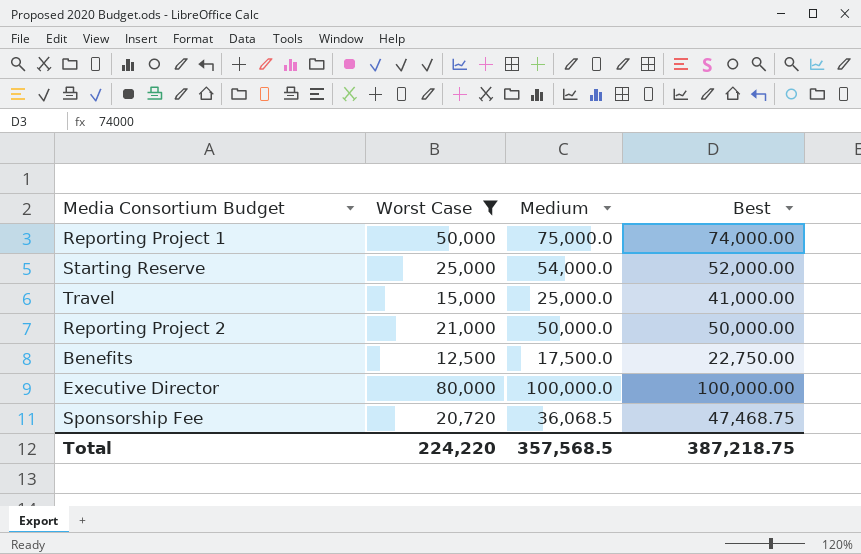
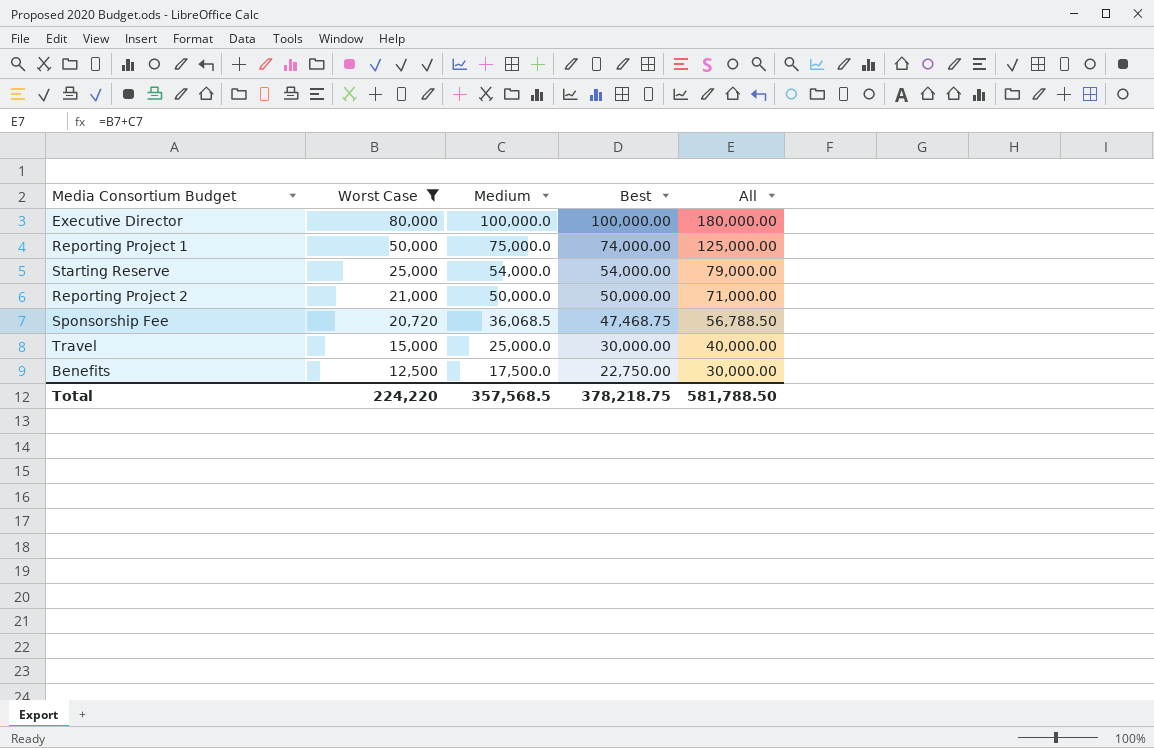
row order: none -> Worst Case descending
column All | formula: none -> [Worst Case] + [Medium]
Starting Reserve | Best: 52,000.00 -> 54,000.00
Travel | Best: 41,000.00 -> 30,000.00
Total | Best: 387,218.75 -> 378,218.75

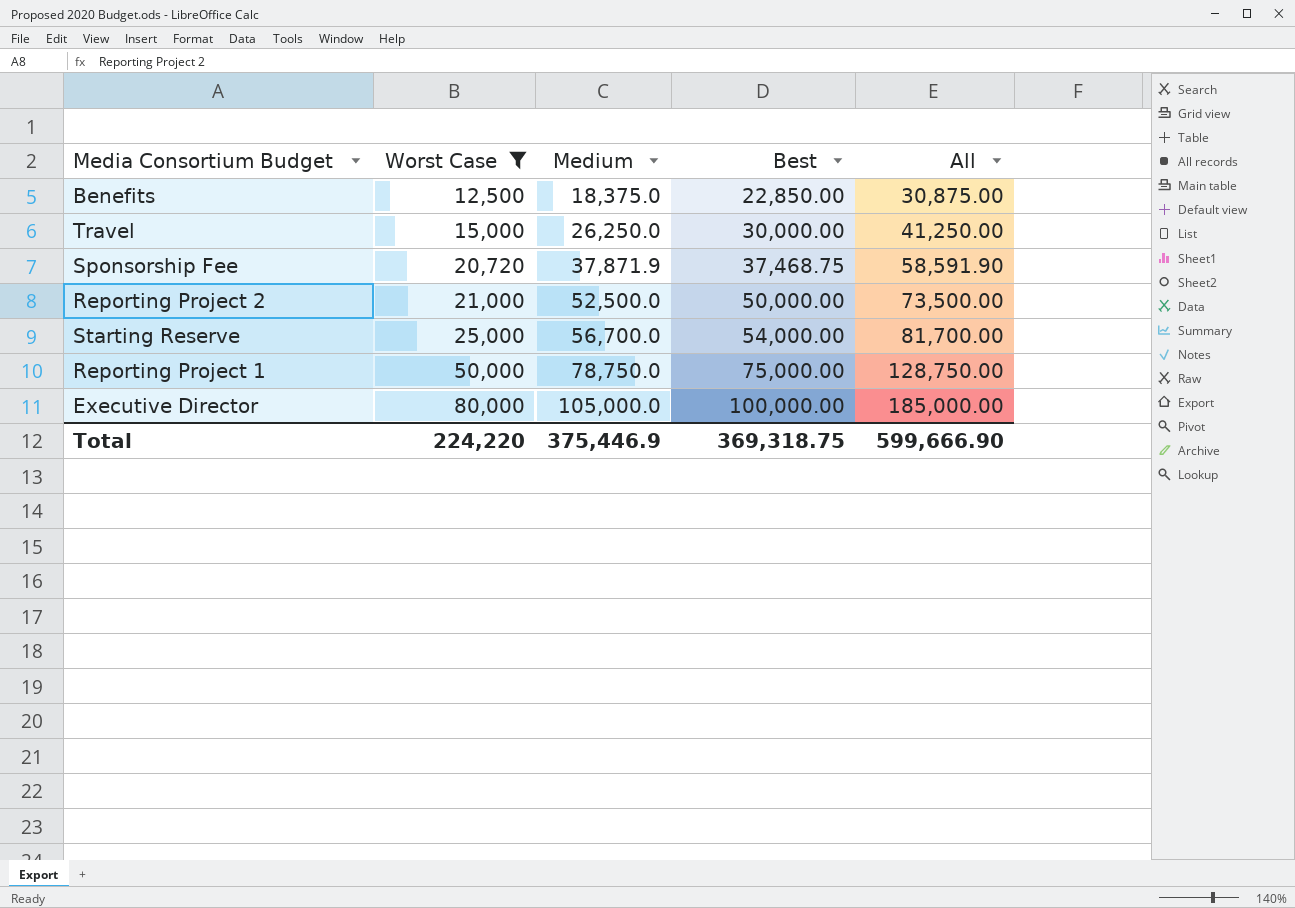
row order: Worst Case descending -> Worst Case ascending
Benefits | Medium: 17,500.0 -> 18,375.0
Benefits | Best: 22,750.00 -> 22,850.00
Benefits | All: 30,000.00 -> 30,875.00
Travel | Medium: 25,000.0 -> 26,250.0
Travel | All: 40,000.00 -> 41,250.00
Sponsorship Fee | Medium: 36,068.5 -> 37,871.9
Sponsorship Fee | Best: 47,468.75 -> 37,468.75
Sponsorship Fee | All: 56,788.50 -> 58,591.90
Reporting Project 2 | Medium: 50,000.0 -> 52,500.0
Reporting Project 2 | All: 71,000.00 -> 73,500.00
Starting Reserve | Medium: 54,000.0 -> 56,700.0
Starting Reserve | All: 79,000.00 -> 81,700.00
Reporting Project 1 | Medium: 75,000.0 -> 78,750.0
Reporting Project 1 | Best: 74,000.00 -> 75,000.00
Reporting Project 1 | All: 125,000.00 -> 128,750.00
Executive Director | Medium: 100,000.0 -> 105,000.0
Executive Director | All: 180,000.00 -> 185,000.00
Total | Medium: 357,568.5 -> 375,446.9
Total | Best: 378,218.75 -> 369,318.75
Total | All: 581,788.50 -> 599,666.90

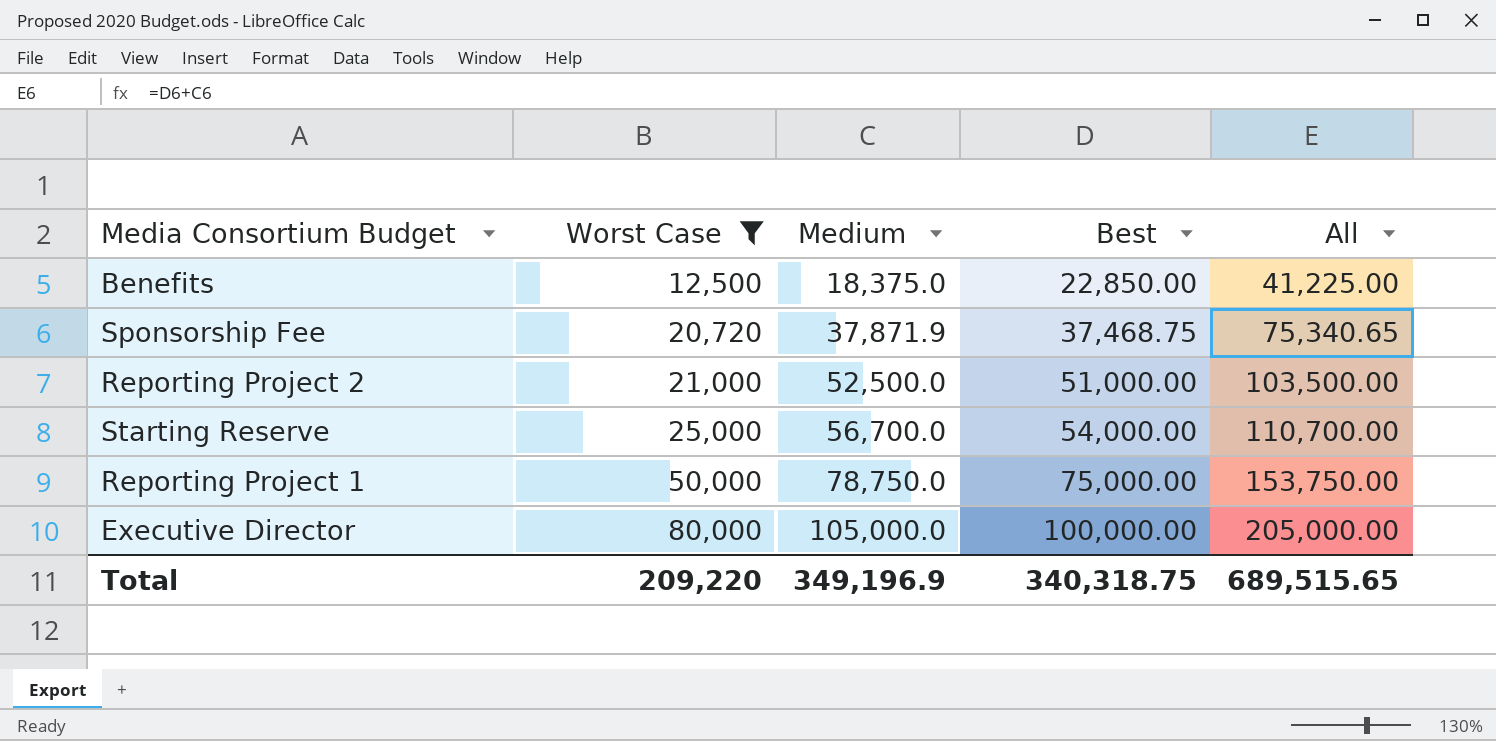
column All | formula: [Worst Case] + [Medium] -> [Medium] + [Best]
row Travel: 15,000 | 26,250.0 | 30,000.00 | 41,250.00 -> none
Reporting Project 2 | Best: 50,000.00 -> 51,000.00
Total | Worst Case: 224,220 -> 209,220
Total | Medium: 375,446.9 -> 349,196.9
Total | Best: 369,318.75 -> 340,318.75
Total | All: 599,666.90 -> 689,515.65

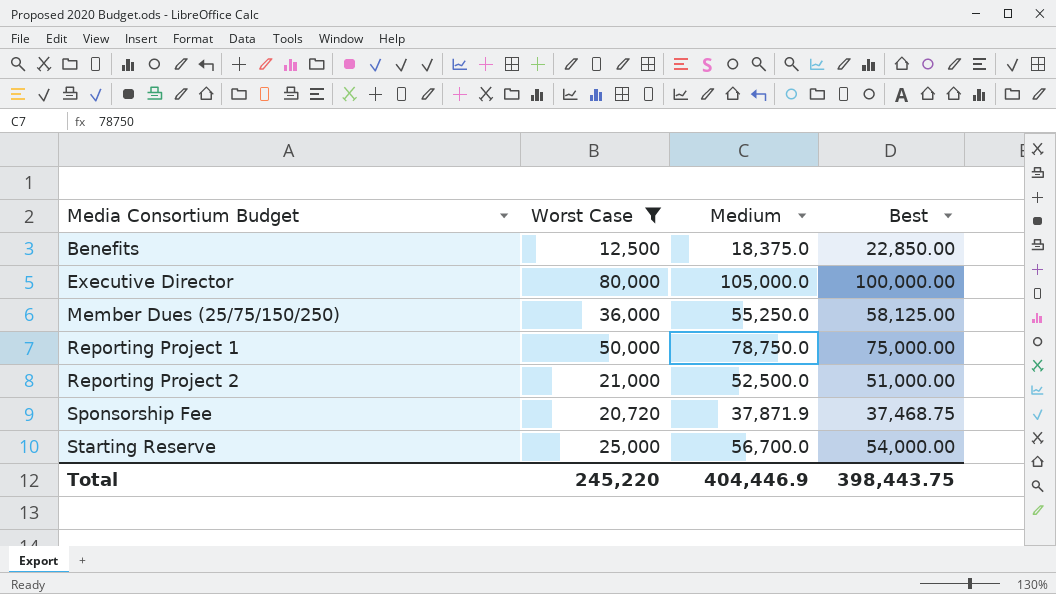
row order: Worst Case ascending -> Media Consortium Budget ascending
column All | formula: [Medium] + [Best] -> none
row Member Dues (25/75/150/250): none -> 36,000 | 55,250.0 | 58,125.00
Total | Worst Case: 209,220 -> 245,220
Total | Medium: 349,196.9 -> 404,446.9
Total | Best: 340,318.75 -> 398,443.75

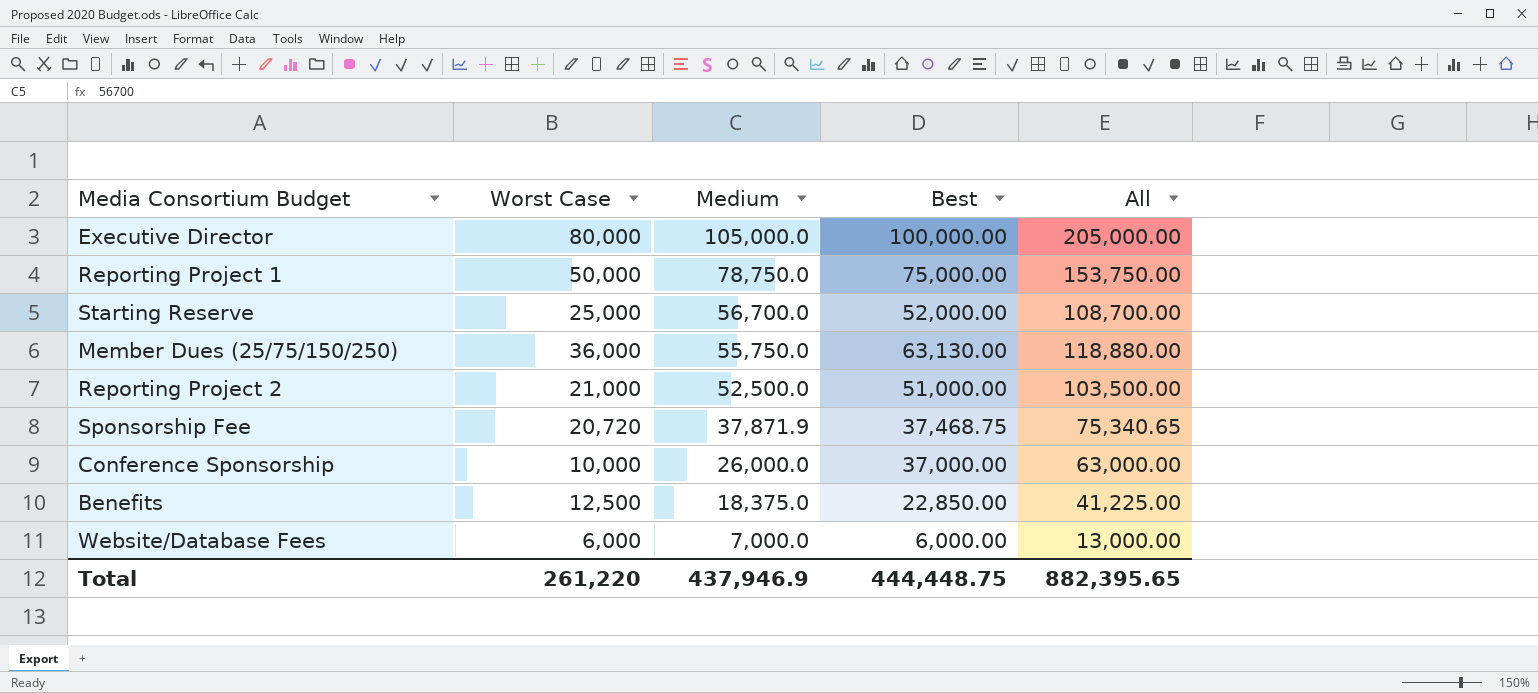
filter: Worst Case >= 12,500 -> none
row order: Media Consortium Budget ascending -> Medium descending
column All | formula: none -> [Medium] + [Best]
Starting Reserve | Best: 54,000.00 -> 52,000.00
Member Dues (25/75/150/250) | Medium: 55,250.0 -> 55,750.0
Member Dues (25/75/150/250) | Best: 58,125.00 -> 63,130.00
Total | Worst Case: 245,220 -> 261,220
Total | Medium: 404,446.9 -> 437,946.9
Total | Best: 398,443.75 -> 444,448.75

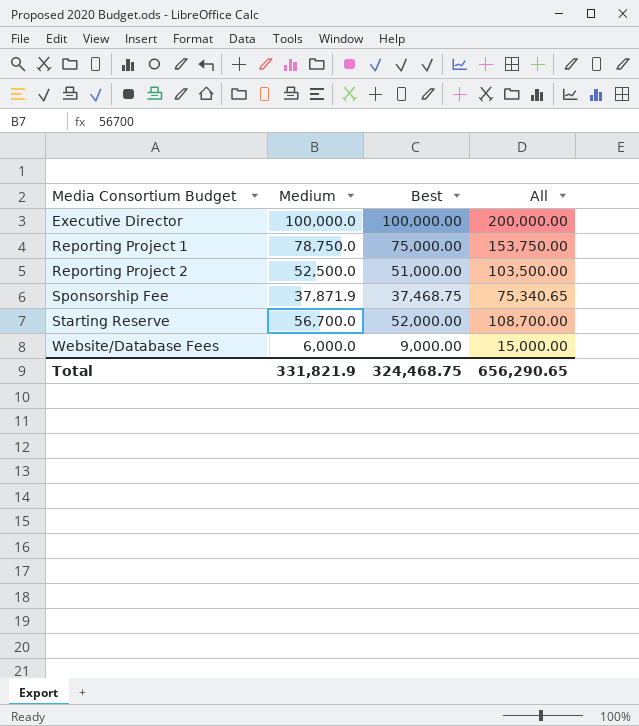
row order: Medium descending -> Media Consortium Budget ascending
column Worst Case | position: 2 -> none
row Member Dues (25/75/150/250): 36,000 | 55,750.0 | 63,130.00 | 118,880.00 -> none
row Conference Sponsorship: 10,000 | 26,000.0 | 37,000.00 | 63,000.00 -> none
row Benefits: 12,500 | 18,375.0 | 22,850.00 | 41,225.00 -> none
Executive Director | Medium: 105,000.0 -> 100,000.0
Executive Director | All: 205,000.00 -> 200,000.00
Website/Database Fees | Medium: 7,000.0 -> 6,000.0
Website/Database Fees | Best: 6,000.00 -> 9,000.00
Website/Database Fees | All: 13,000.00 -> 15,000.00
Total | Medium: 437,946.9 -> 331,821.9
Total | Best: 444,448.75 -> 324,468.75
Total | All: 882,395.65 -> 656,290.65

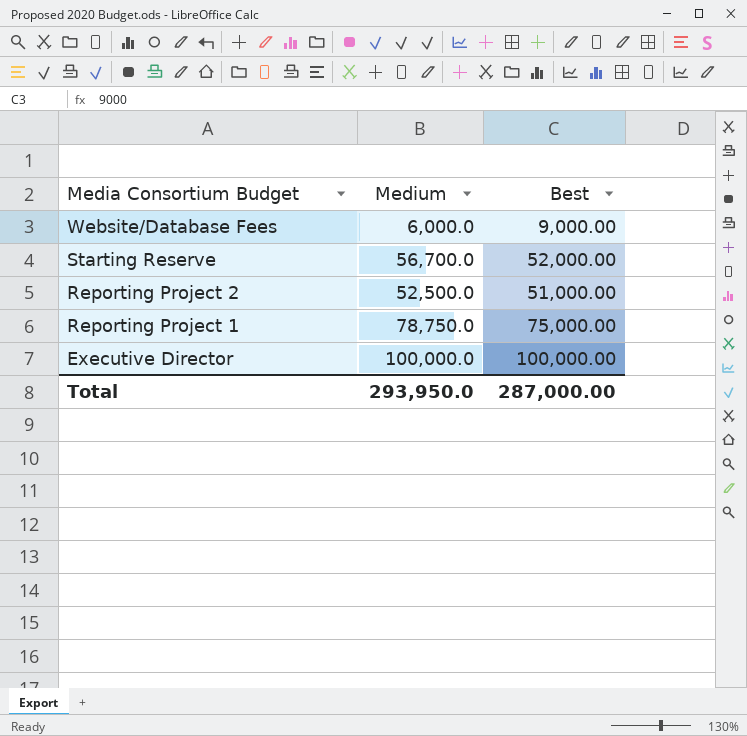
row order: Media Consortium Budget ascending -> Media Consortium Budget descending
column All | formula: [Medium] + [Best] -> none
row Sponsorship Fee: 37,871.9 | 37,468.75 | 75,340.65 -> none
Total | Medium: 331,821.9 -> 293,950.0
Total | Best: 324,468.75 -> 287,000.00

